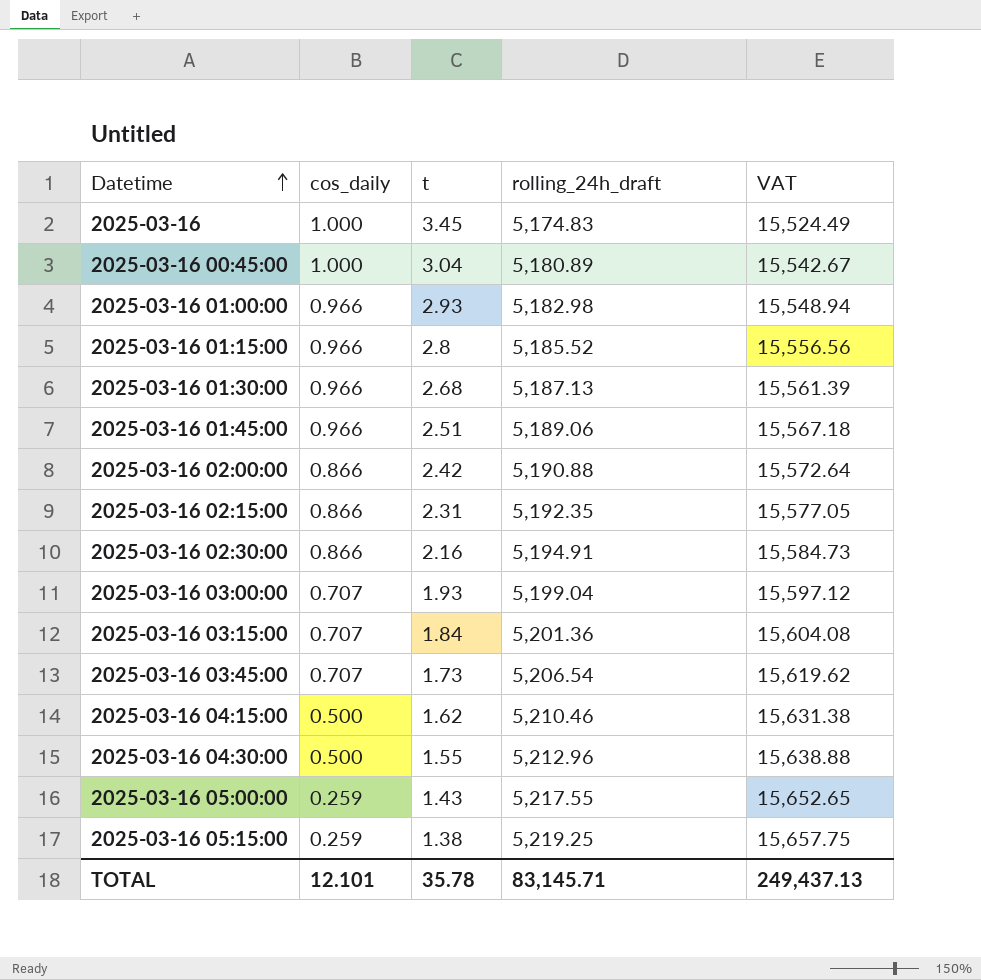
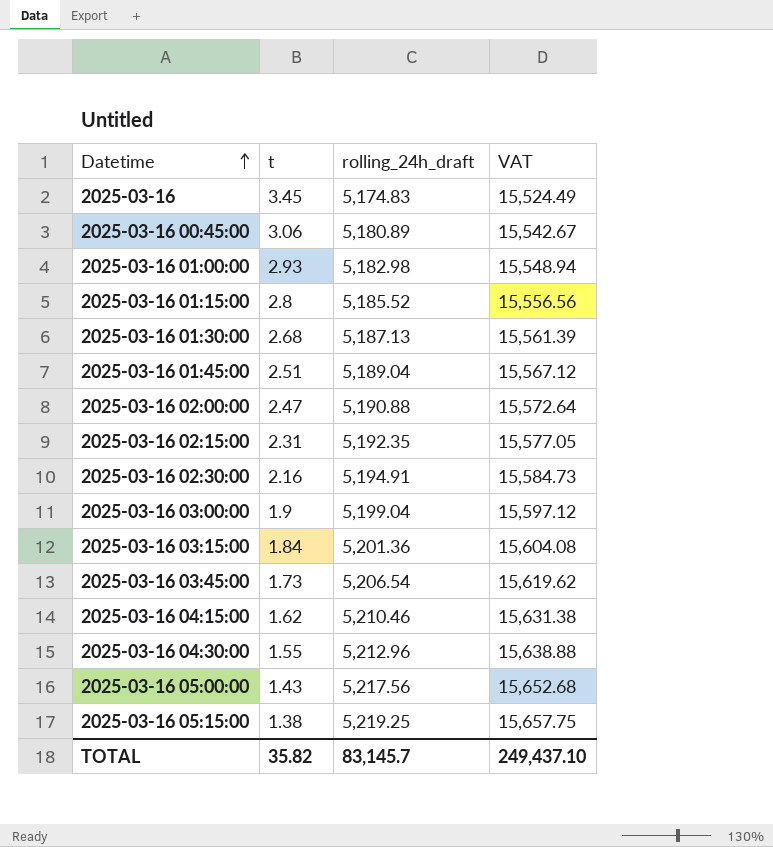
column cos_daily | position: 2 -> none
2025-03-16 00:45:00 | t: 3.04 -> 3.06
2025-03-16 01:45:00 | rolling_24h_draft: 5,189.06 -> 5,189.04
2025-03-16 01:45:00 | VAT: 15,567.18 -> 15,567.12
2025-03-16 02:00:00 | t: 2.42 -> 2.47
2025-03-16 03:00:00 | t: 1.93 -> 1.9
2025-03-16 05:00:00 | rolling_24h_draft: 5,217.55 -> 5,217.56
2025-03-16 05:00:00 | VAT: 15,652.65 -> 15,652.68
TOTAL | t: 35.78 -> 35.82
TOTAL | rolling_24h_draft: 83,145.71 -> 83,145.7
TOTAL | VAT: 249,437.13 -> 249,437.10

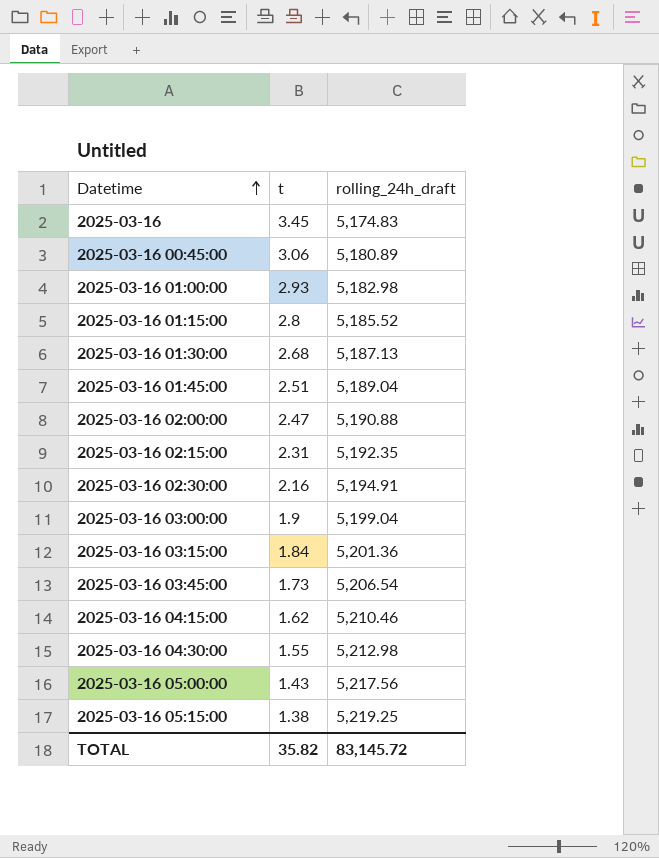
column VAT | formula: [rolling_24h_draft] * 3 -> none
2025-03-16 04:30:00 | rolling_24h_draft: 5,212.96 -> 5,212.98
TOTAL | rolling_24h_draft: 83,145.7 -> 83,145.72

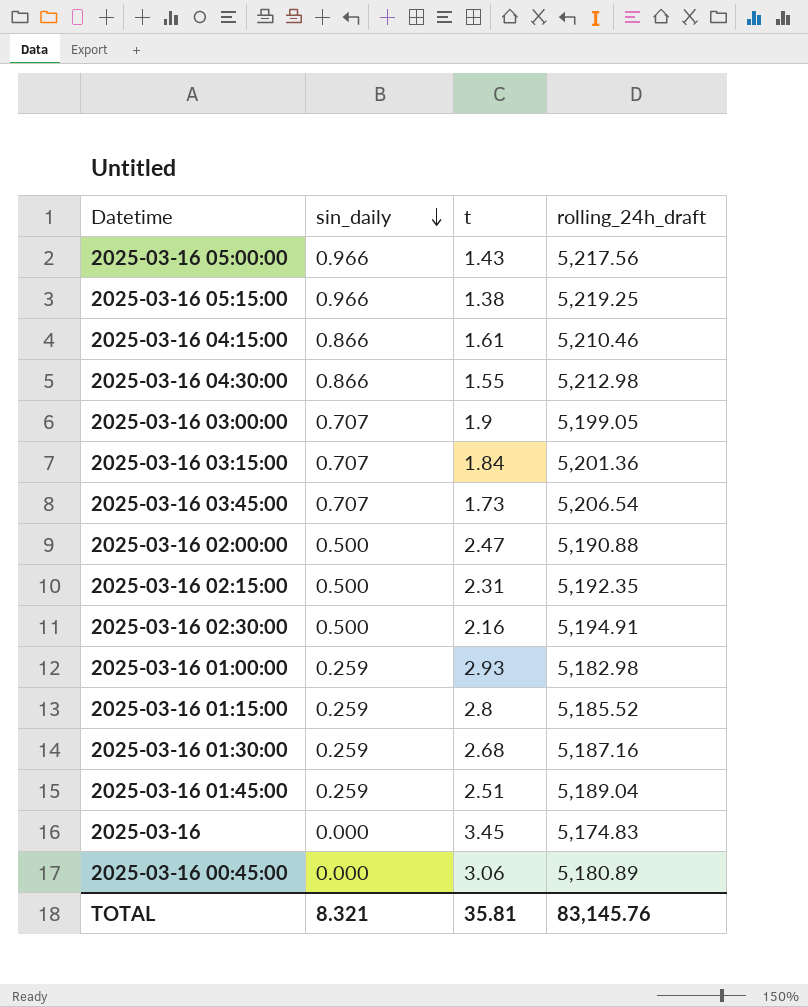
row order: Datetime ascending -> sin_daily descending
column sin_daily | position: none -> 2
2025-03-16 04:15:00 | t: 1.62 -> 1.61
2025-03-16 03:00:00 | rolling_24h_draft: 5,199.04 -> 5,199.05
2025-03-16 01:30:00 | rolling_24h_draft: 5,187.13 -> 5,187.16
TOTAL | t: 35.82 -> 35.81
TOTAL | rolling_24h_draft: 83,145.72 -> 83,145.76

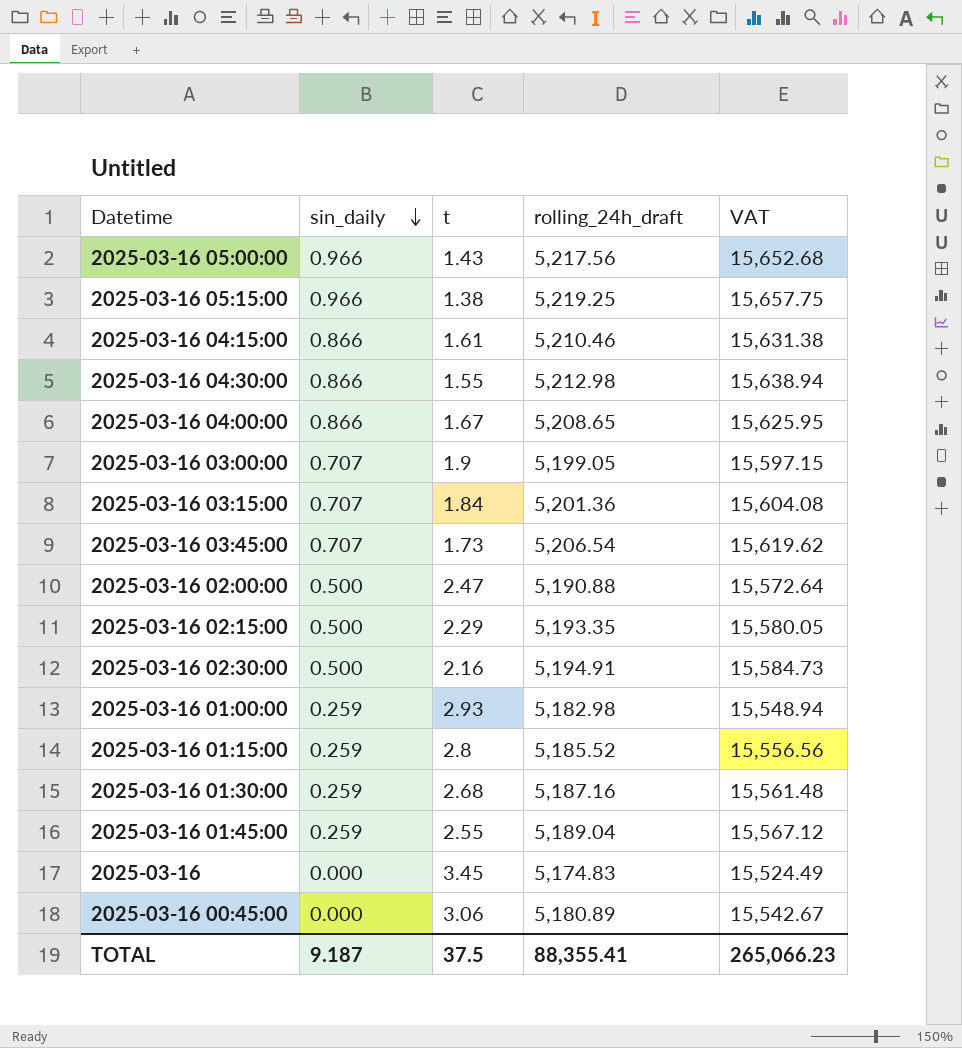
column VAT | formula: none -> [rolling_24h_draft] * 3
row 2025-03-16 04:00:00: none -> 0.866 | 1.67 | 5,208.65 | 15,625.95
2025-03-16 02:15:00 | t: 2.31 -> 2.29
2025-03-16 02:15:00 | rolling_24h_draft: 5,192.35 -> 5,193.35
2025-03-16 01:45:00 | t: 2.51 -> 2.55
TOTAL | sin_daily: 8.321 -> 9.187
TOTAL | t: 35.81 -> 37.5
TOTAL | rolling_24h_draft: 83,145.76 -> 88,355.41

